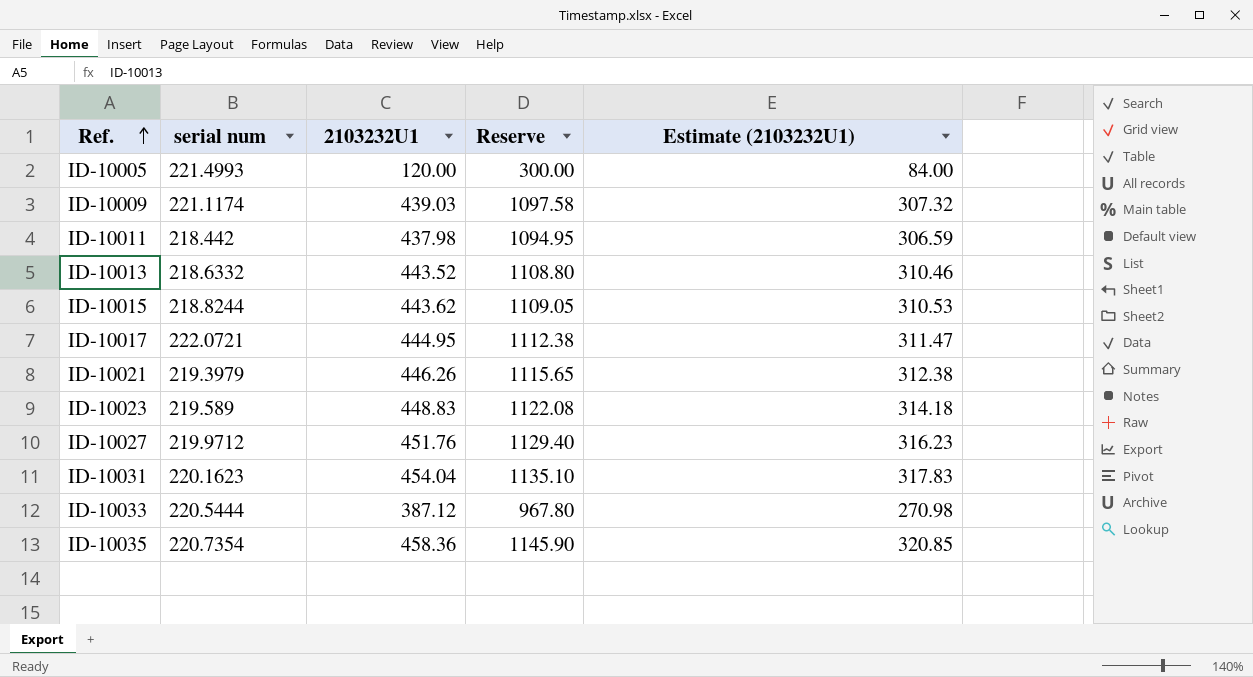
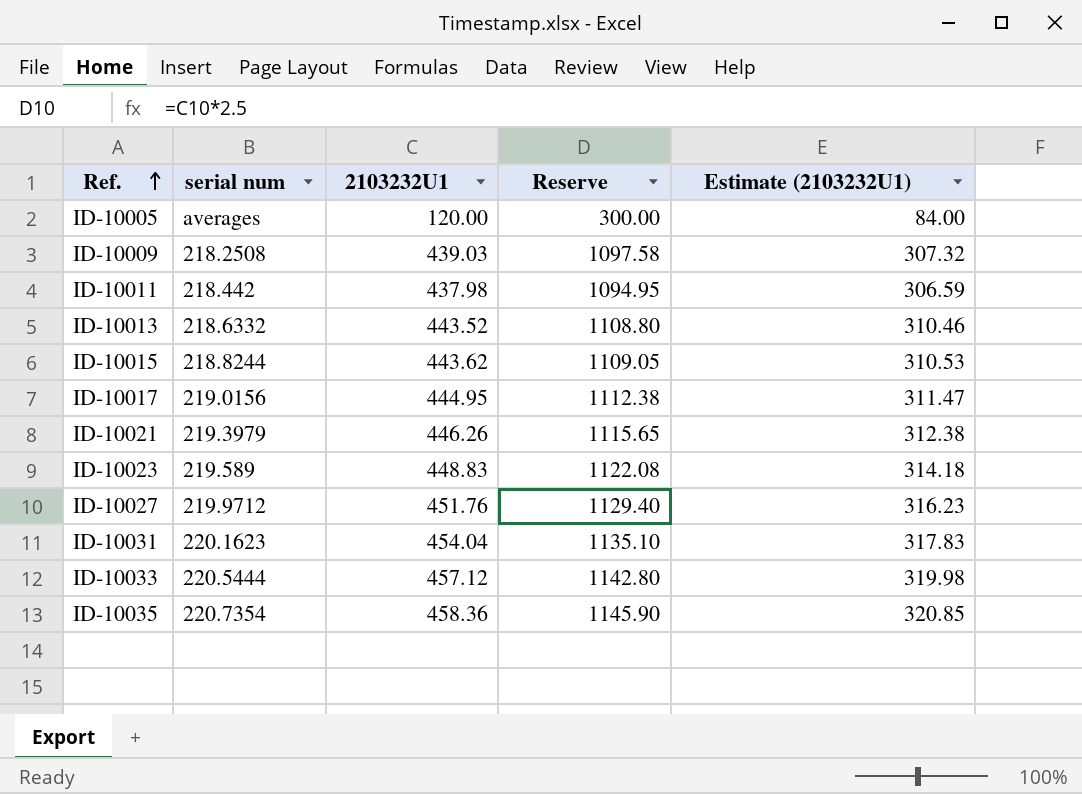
ID-10005 | serial num: 221.4993 -> averages
ID-10009 | serial num: 221.1174 -> 218.2508
ID-10017 | serial num: 222.0721 -> 219.0156
ID-10033 | 2103232U1: 387.12 -> 457.12
ID-10033 | Reserve: 967.80 -> 1142.80
ID-10033 | Estimate (2103232U1): 270.98 -> 319.98

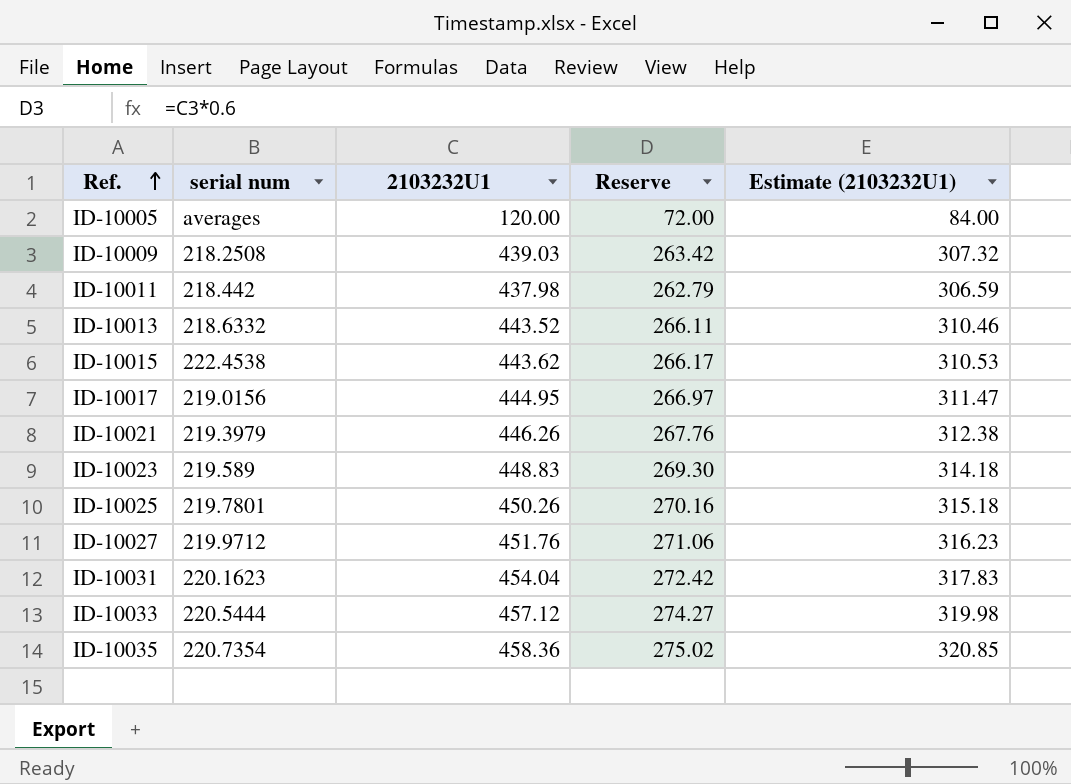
column Reserve | formula: [2103232U1] * 2.5 -> [2103232U1] * 0.6
ID-10015 | serial num: 218.8244 -> 222.4538
row ID-10025: none -> 219.7801 | 450.26 | 270.16 | 315.18

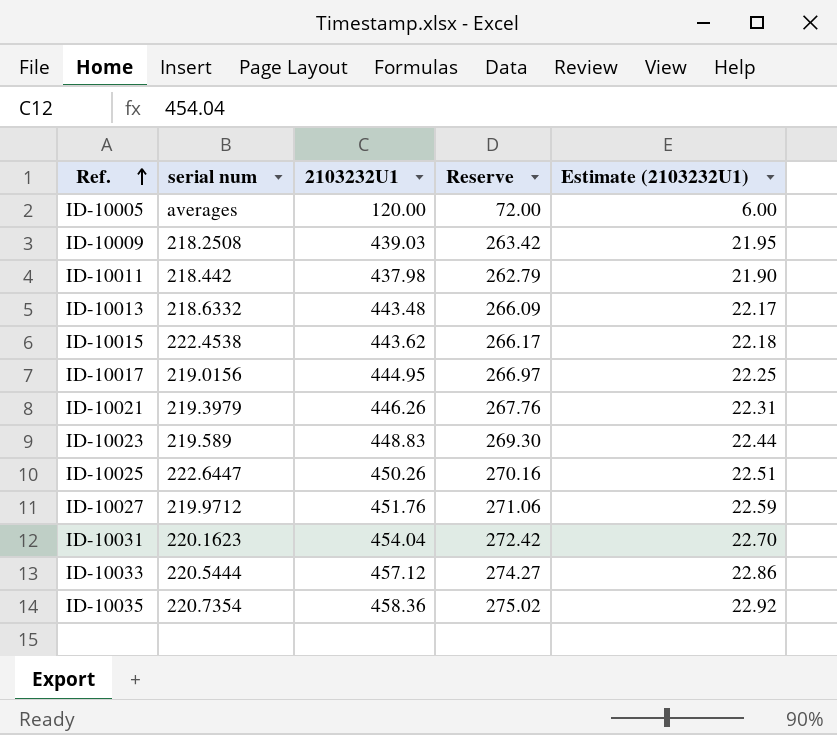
column Estimate (2103232U1) | formula: [2103232U1] * 0.7 -> [2103232U1] * 0.05
ID-10013 | 2103232U1: 443.52 -> 443.48
ID-10013 | Reserve: 266.11 -> 266.09
ID-10025 | serial num: 219.7801 -> 222.6447

